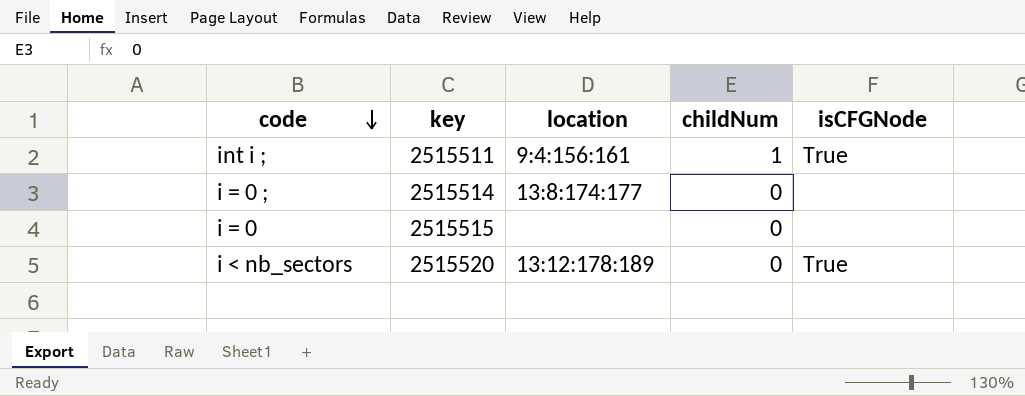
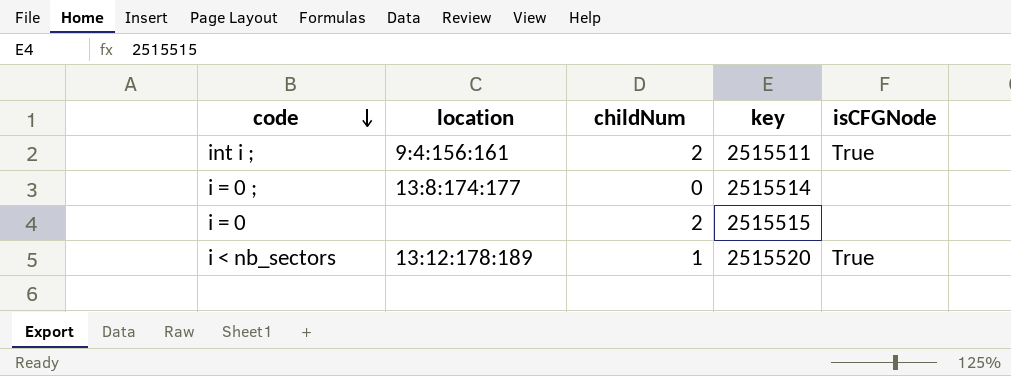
column key | position: 2 -> 4
int i ; | childNum: 1 -> 2
i = 0 | childNum: 0 -> 2
i < nb_sectors | childNum: 0 -> 1

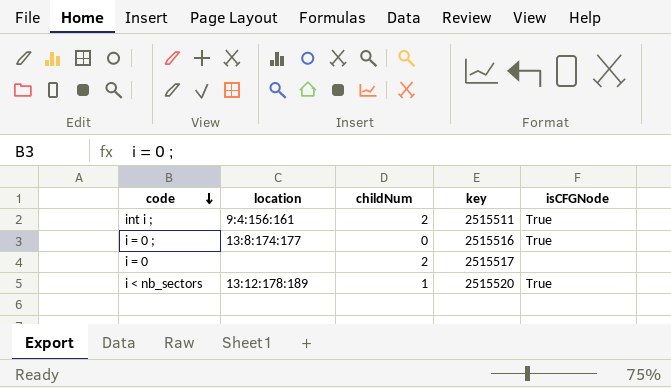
i = 0 ; | key: 2515514 -> 2515516
i = 0 ; | isCFGNode: none -> True
i = 0 | key: 2515515 -> 2515517

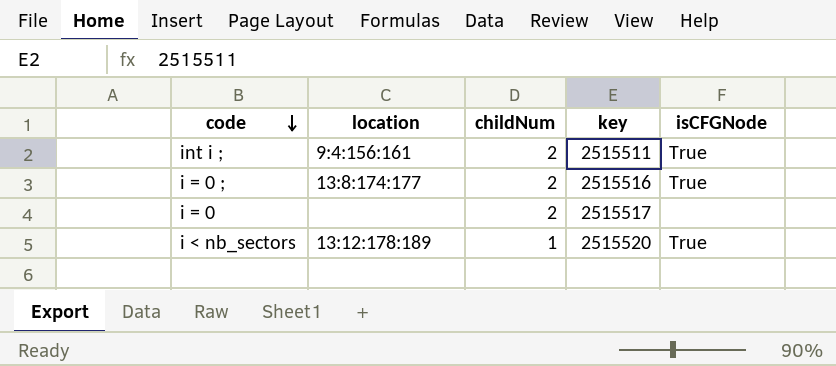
i = 0 ; | childNum: 0 -> 2

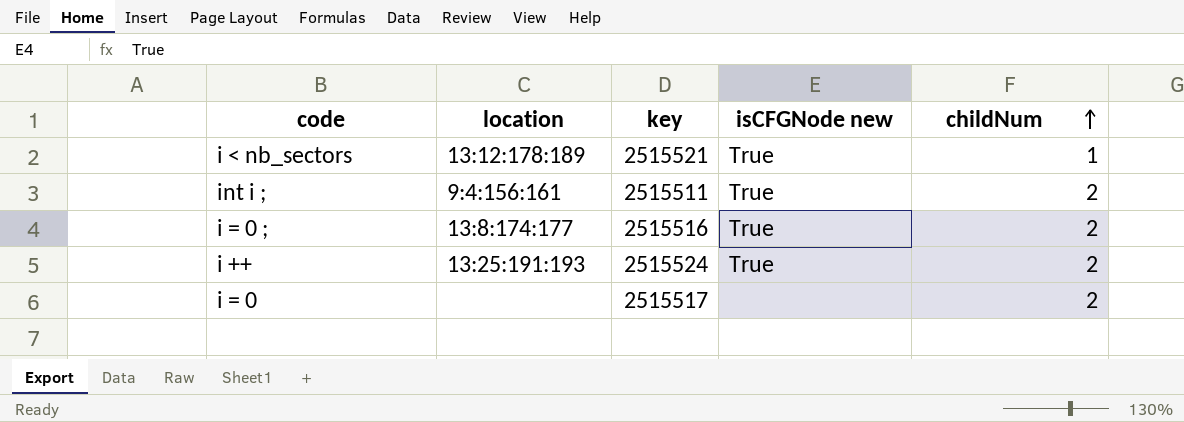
row order: code descending -> childNum ascending
column name: isCFGNode -> isCFGNode new
column childNum | position: 3 -> 5
i < nb_sectors | key: 2515520 -> 2515521
row i ++: none -> 13:25:191:193 | 2515524 | True | 2

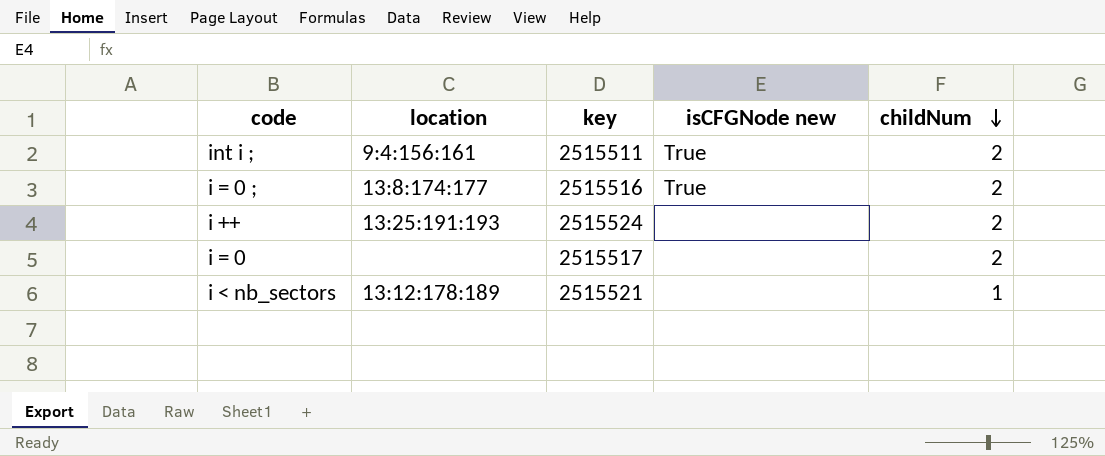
row order: childNum ascending -> childNum descending
i ++ | isCFGNode new: True -> none
i < nb_sectors | isCFGNode new: True -> none

